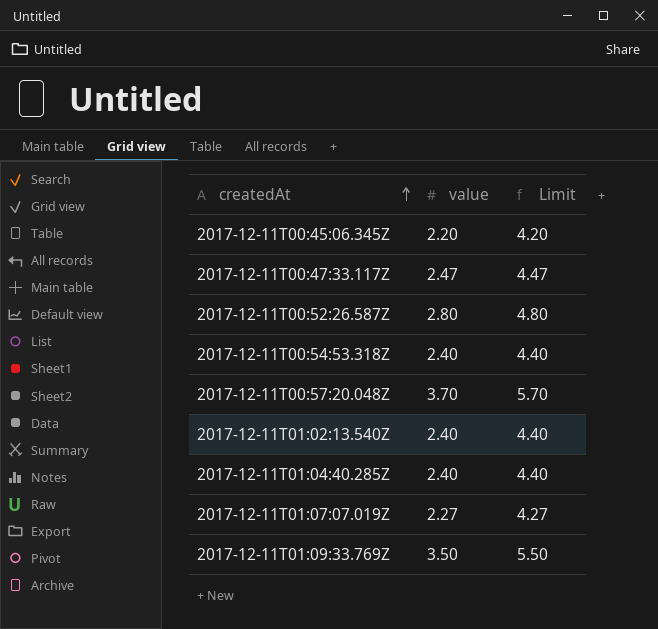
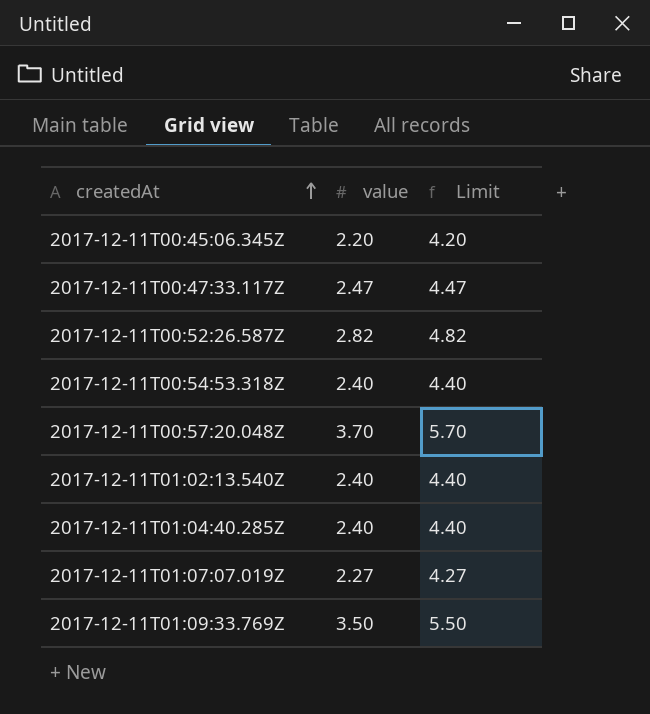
2017-12-11T00:52:26.587Z | value: 2.80 -> 2.82
2017-12-11T00:52:26.587Z | Limit: 4.80 -> 4.82

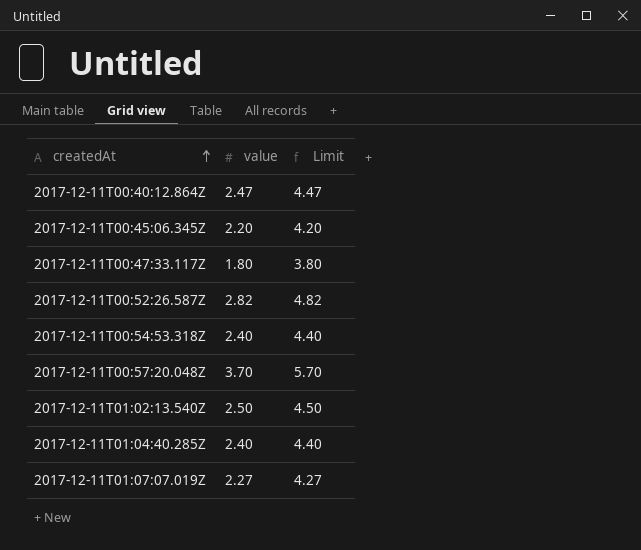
row 2017-12-11T01:09:33.769Z: 3.50 | 5.50 -> none
row 2017-12-11T00:40:12.864Z: none -> 2.47 | 4.47
2017-12-11T00:47:33.117Z | value: 2.47 -> 1.80
2017-12-11T00:47:33.117Z | Limit: 4.47 -> 3.80
2017-12-11T01:02:13.540Z | value: 2.40 -> 2.50
2017-12-11T01:02:13.540Z | Limit: 4.40 -> 4.50

